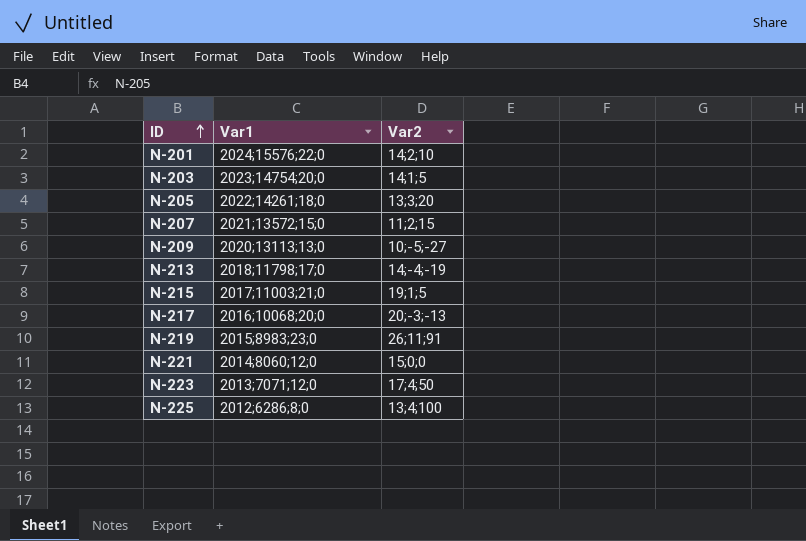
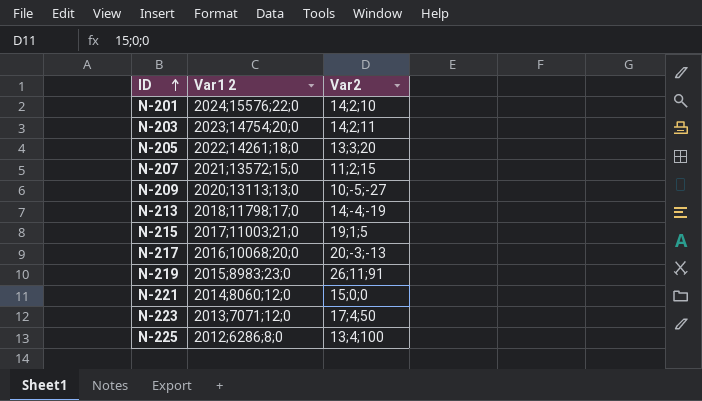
column name: Var1 -> Var1 2
N-203 | Var2: 14;1;5 -> 14;2;11

